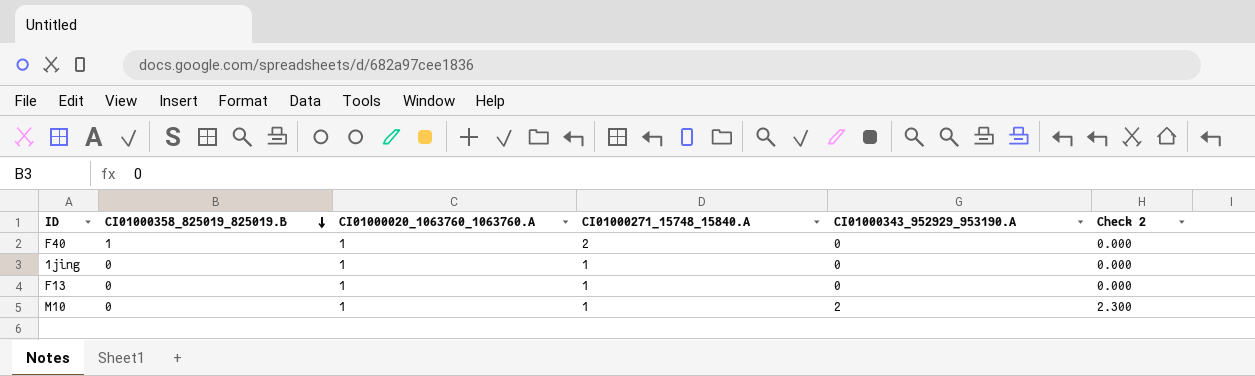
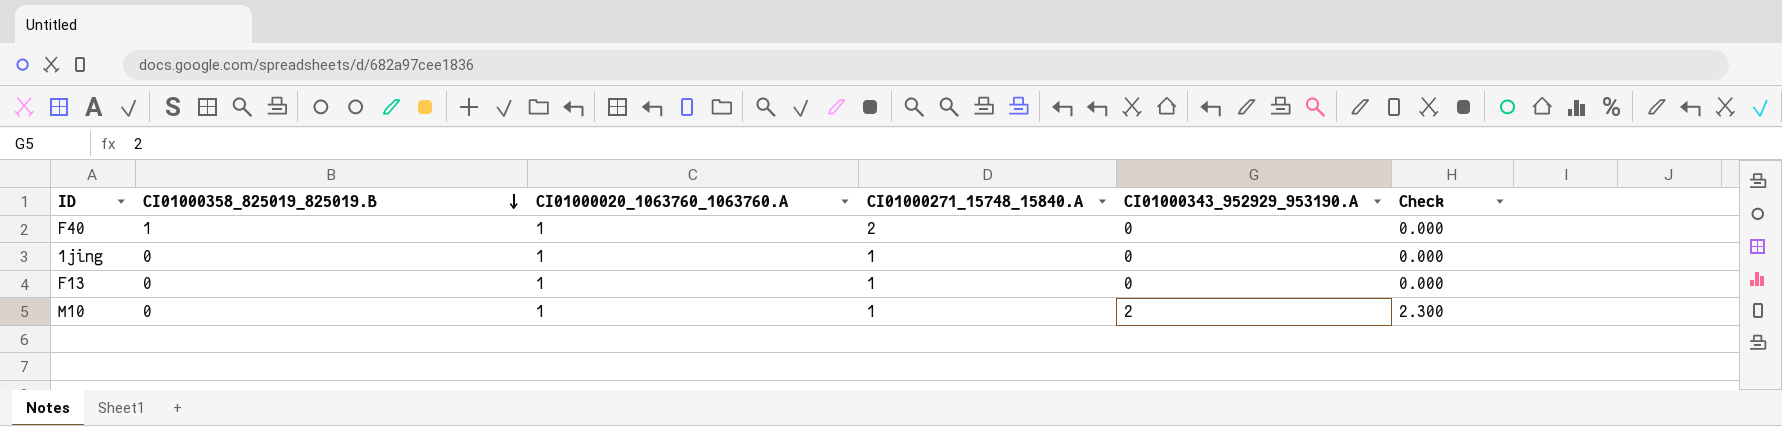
column name: Check 2 -> Check

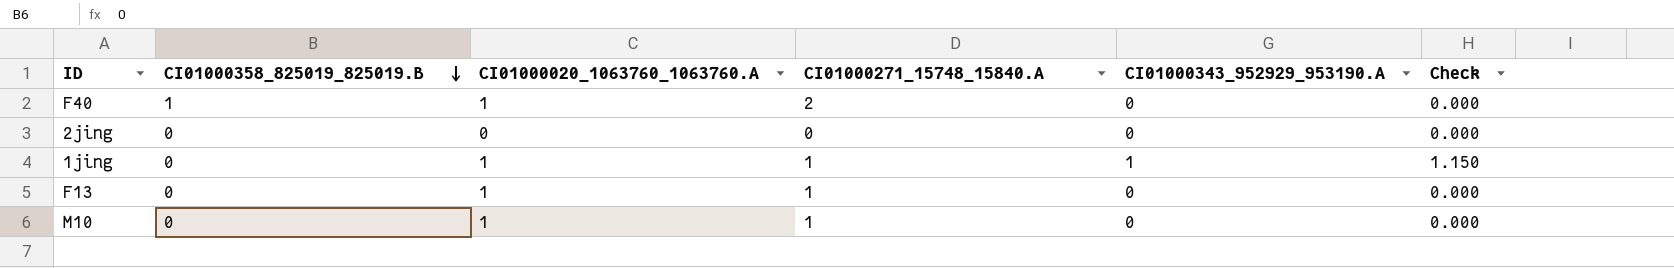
row 2jing: none -> 0 | 0 | 0 | 0 | 0.000
1jing | CI01000343_952929_953190.A: 0 -> 1
1jing | Check: 0.000 -> 1.150
M10 | CI01000343_952929_953190.A: 2 -> 0
M10 | Check: 2.300 -> 0.000

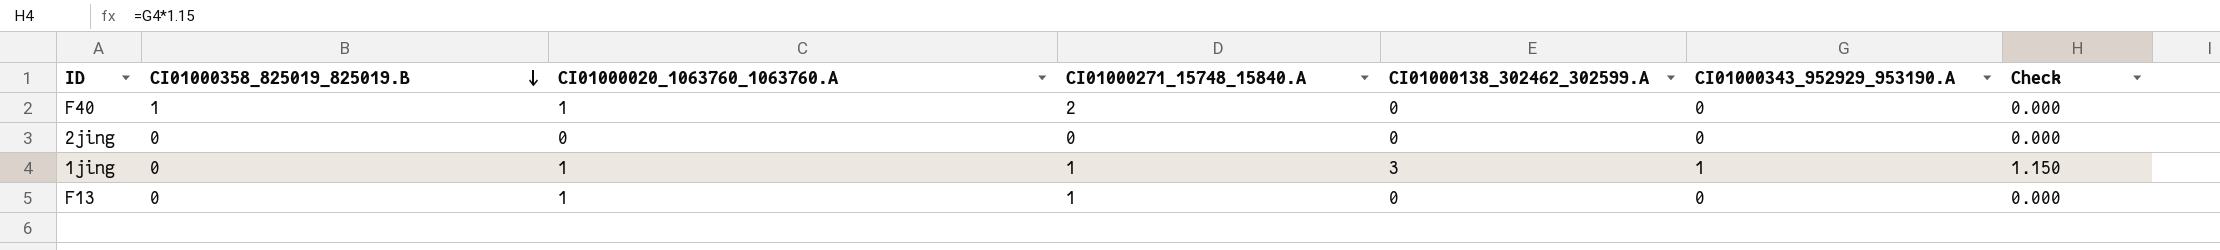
column CI01000138_302462_302599.A | position: none -> 5
row M10: 0 | 1 | 1 | 0 | 0.000 -> none

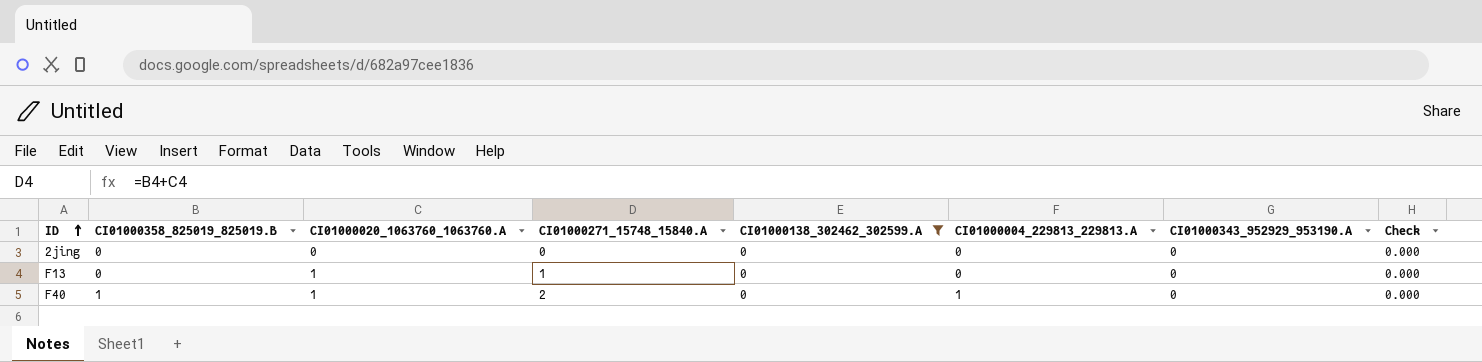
filter: none -> CI01000138_302462_302599.A = 0
row order: CI01000358_825019_825019.B descending -> ID ascending
column CI01000004_229813_229813.A | position: none -> 6

